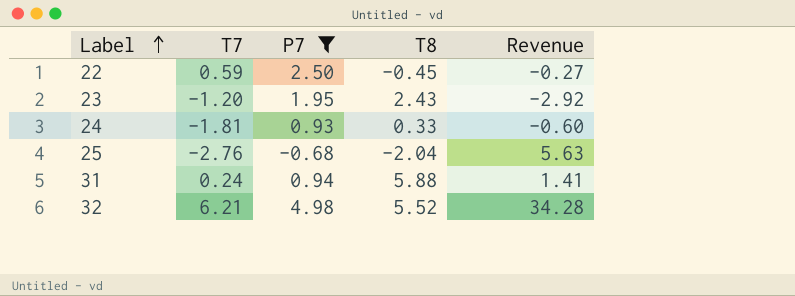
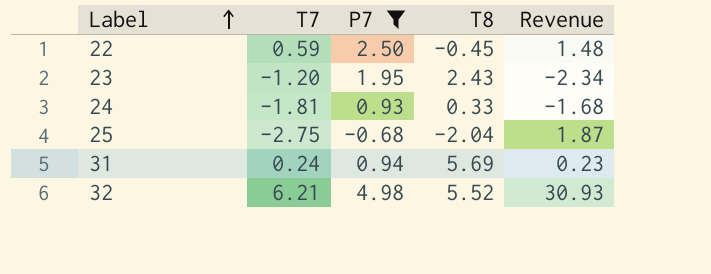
column Revenue | formula: [T7] * [T8] -> [T7] * [P7]
25 | T7: -2.76 -> -2.75
31 | T8: 5.88 -> 5.69

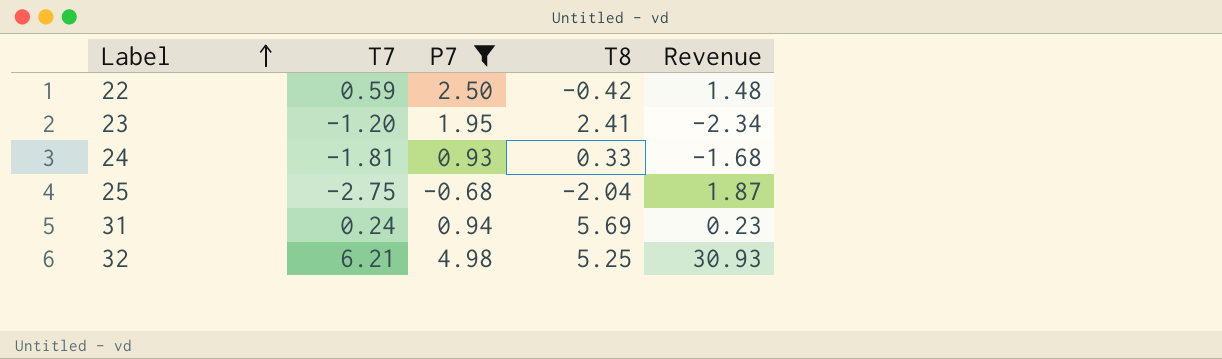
22 | T8: -0.45 -> -0.42
23 | T8: 2.43 -> 2.41
32 | T8: 5.52 -> 5.25

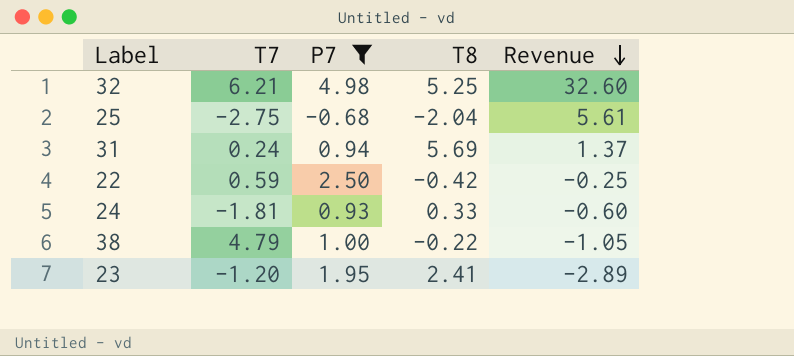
row order: Label ascending -> Revenue descending
column Revenue | formula: [T7] * [P7] -> [T7] * [T8]
row 38: none -> 4.79 | 1.00 | -0.22 | -1.05

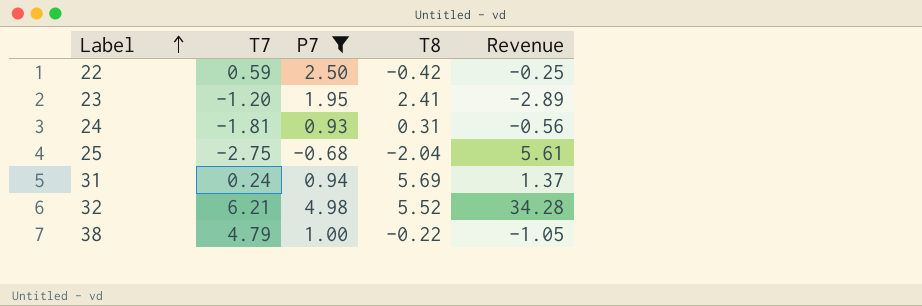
row order: Revenue descending -> Label ascending
24 | T8: 0.33 -> 0.31
24 | Revenue: -0.60 -> -0.56
32 | T8: 5.25 -> 5.52
32 | Revenue: 32.60 -> 34.28

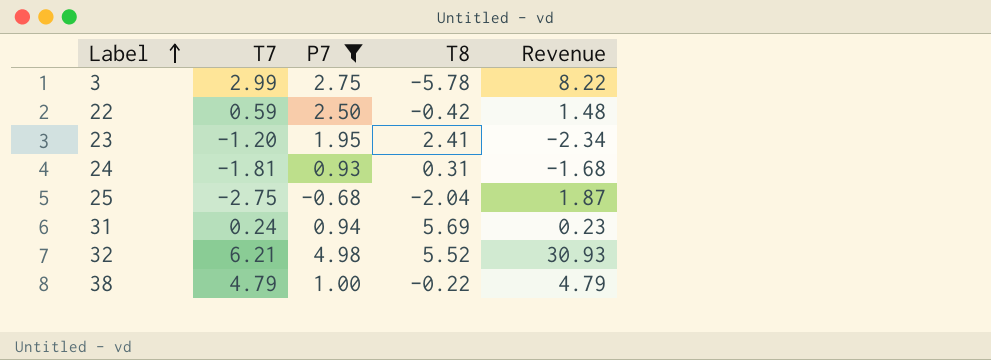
column Revenue | formula: [T7] * [T8] -> [T7] * [P7]
row 3: none -> 2.99 | 2.75 | -5.78 | 8.22

